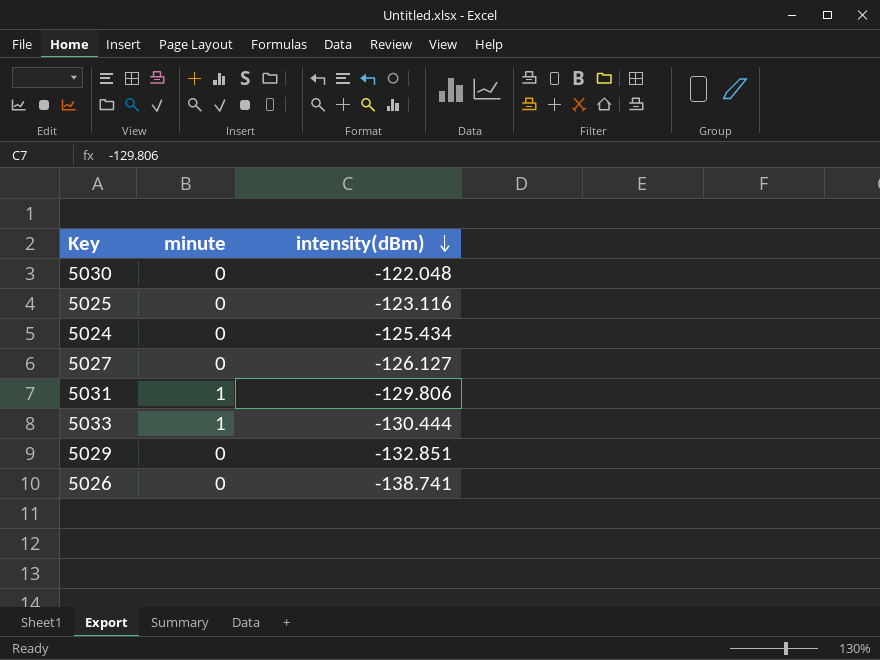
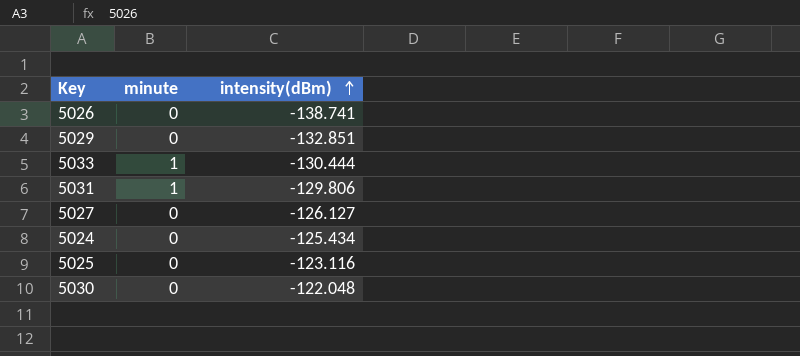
row order: intensity(dBm) descending -> intensity(dBm) ascending

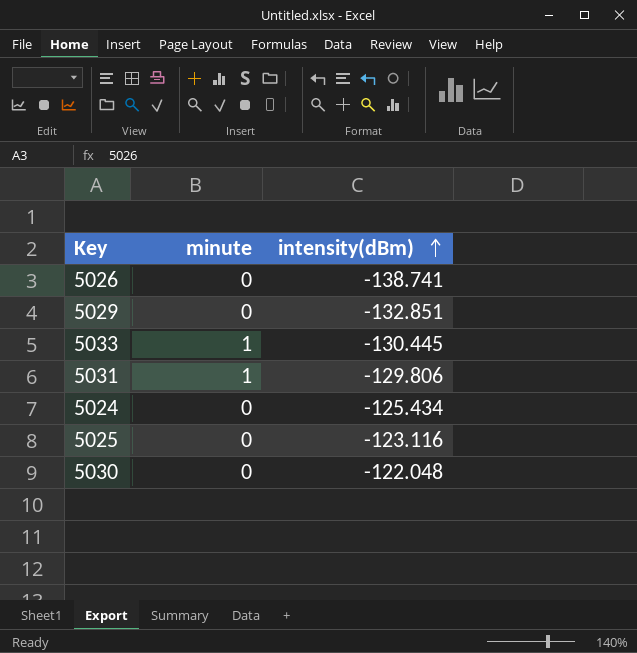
row 5027: 0 | -126.127 -> none
5033 | intensity(dBm): -130.444 -> -130.445

